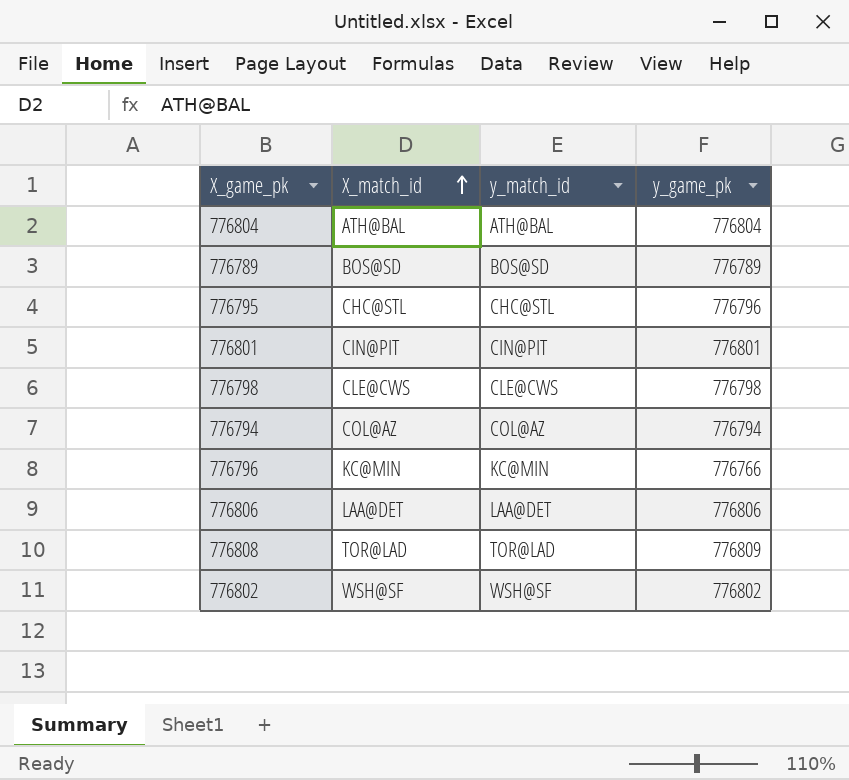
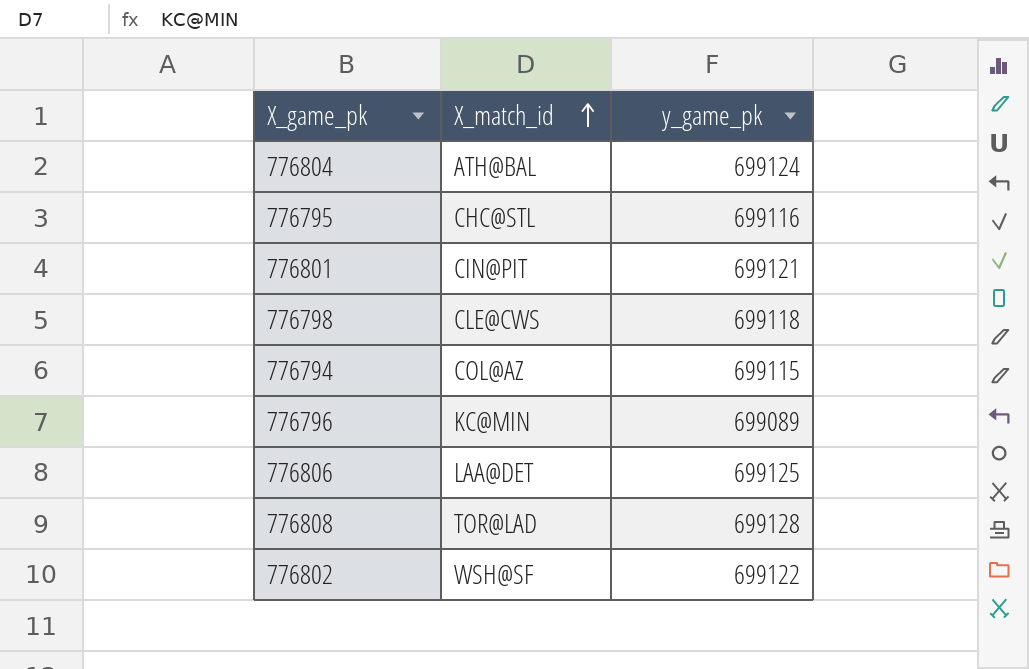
column y_match_id | position: 3 -> none
row 776789: BOS@SD | BOS@SD | 776789 -> none
776804 | y_game_pk: 776804 -> 699124
776795 | y_game_pk: 776796 -> 699116
776801 | y_game_pk: 776801 -> 699121
776798 | y_game_pk: 776798 -> 699118
776794 | y_game_pk: 776794 -> 699115
776796 | y_game_pk: 776766 -> 699089
776806 | y_game_pk: 776806 -> 699125
776808 | y_game_pk: 776809 -> 699128
776802 | y_game_pk: 776802 -> 699122

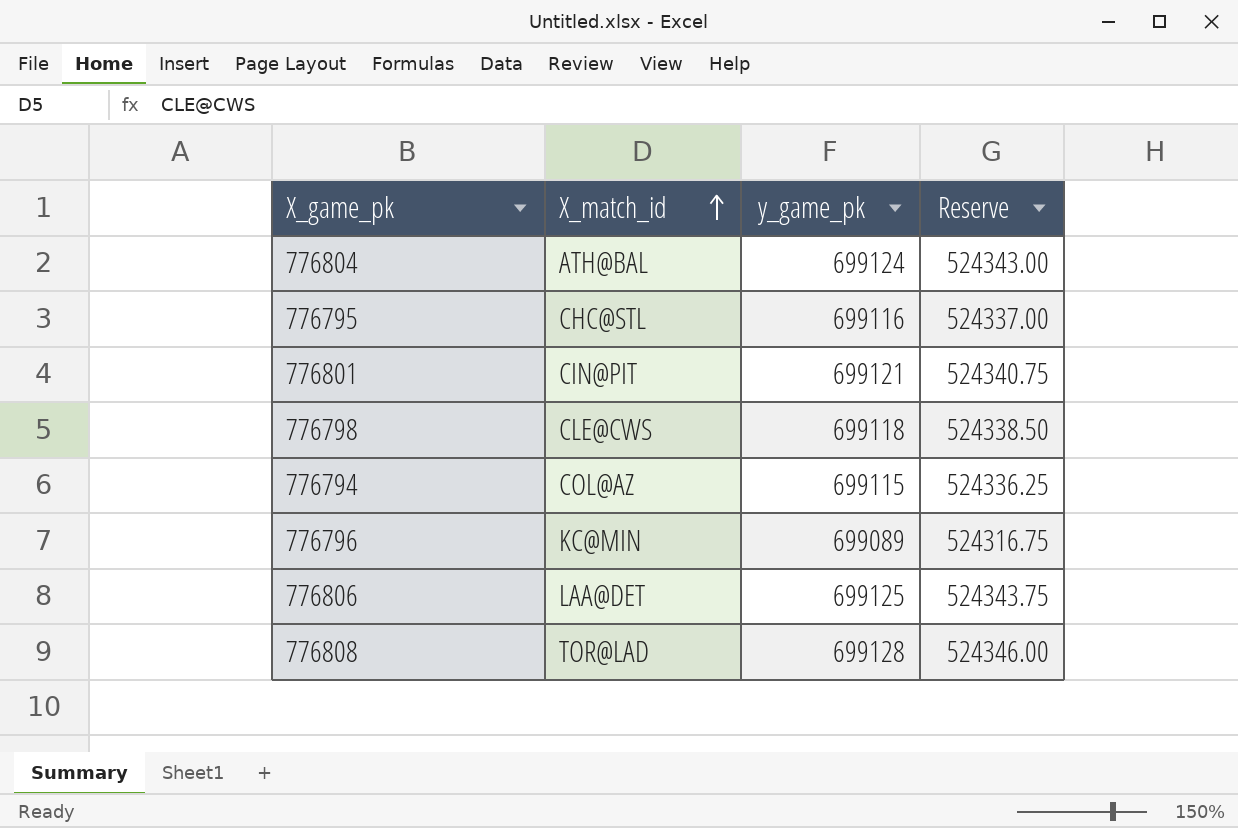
column Reserve | formula: none -> [y_game_pk] * 0.75
row 776802: WSH@SF | 699122 -> none

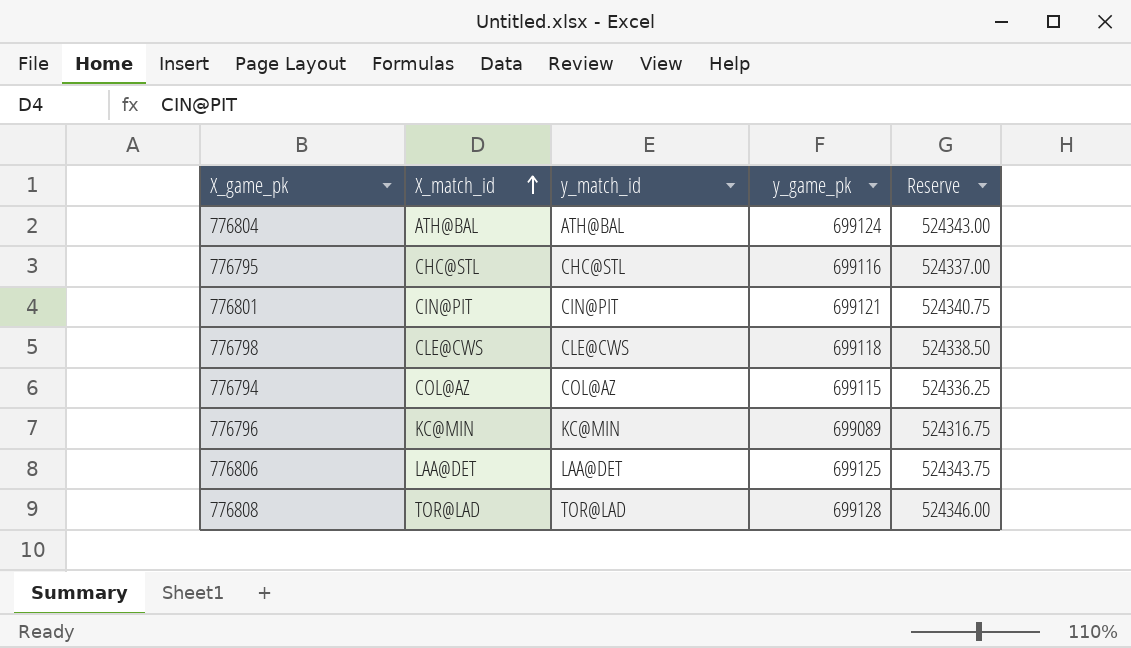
column y_match_id | position: none -> 3

